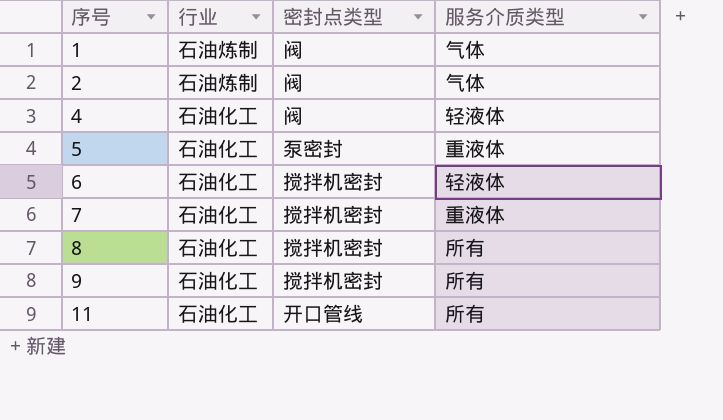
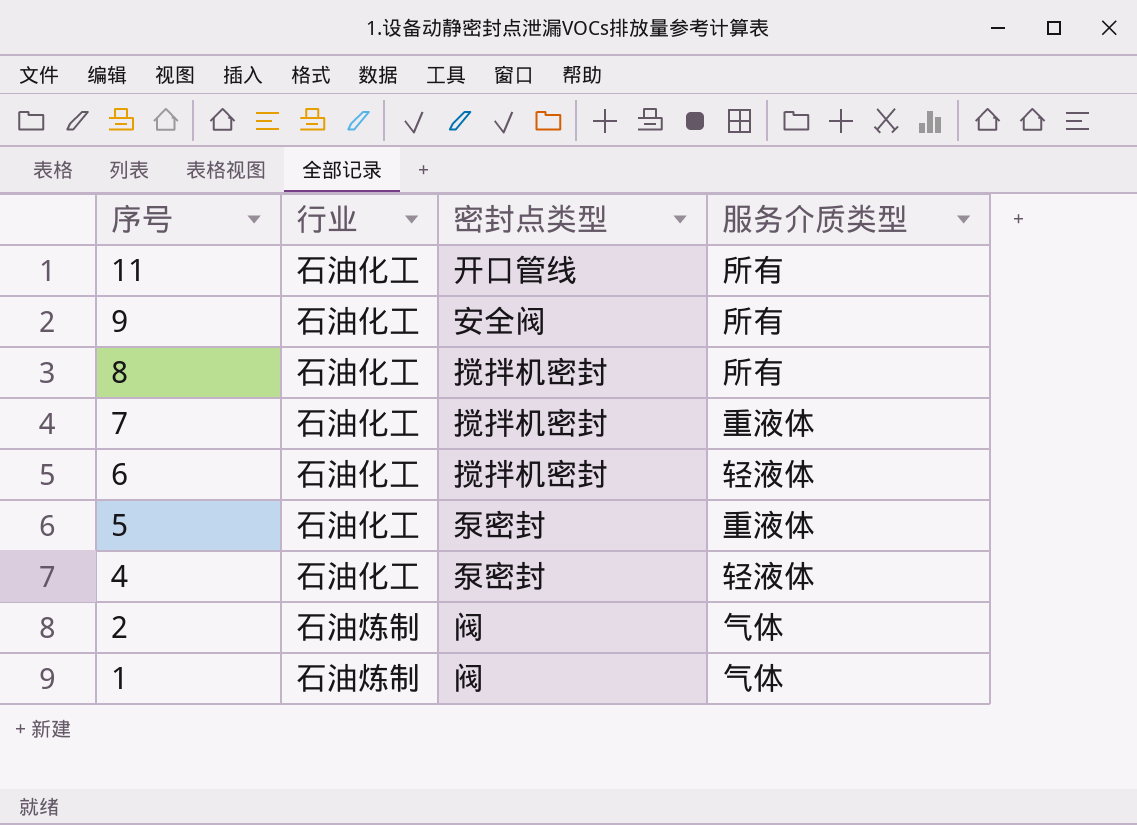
row order: 序号 ascending -> 序号 descending
9 | 密封点类型: 搅拌机密封 -> 安全阀
4 | 密封点类型: 阀 -> 泵密封

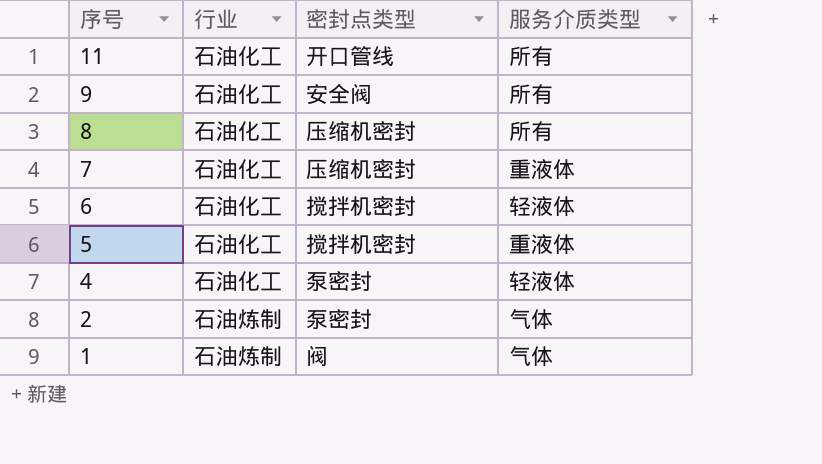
8 | 密封点类型: 搅拌机密封 -> 压缩机密封
7 | 密封点类型: 搅拌机密封 -> 压缩机密封
5 | 密封点类型: 泵密封 -> 搅拌机密封
2 | 密封点类型: 阀 -> 泵密封

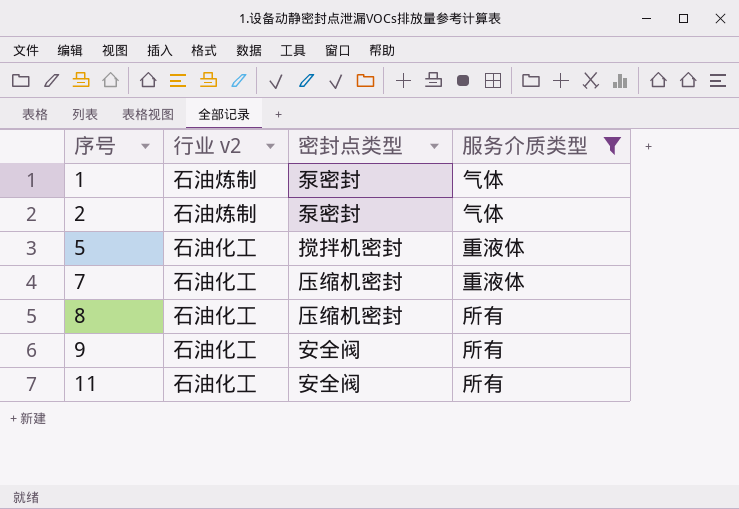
filter: none -> 服务介质类型 != 轻液体
row order: 序号 descending -> 序号 ascending
column name: 行业 -> 行业 v2
1 | 密封点类型: 阀 -> 泵密封
11 | 密封点类型: 开口管线 -> 安全阀

